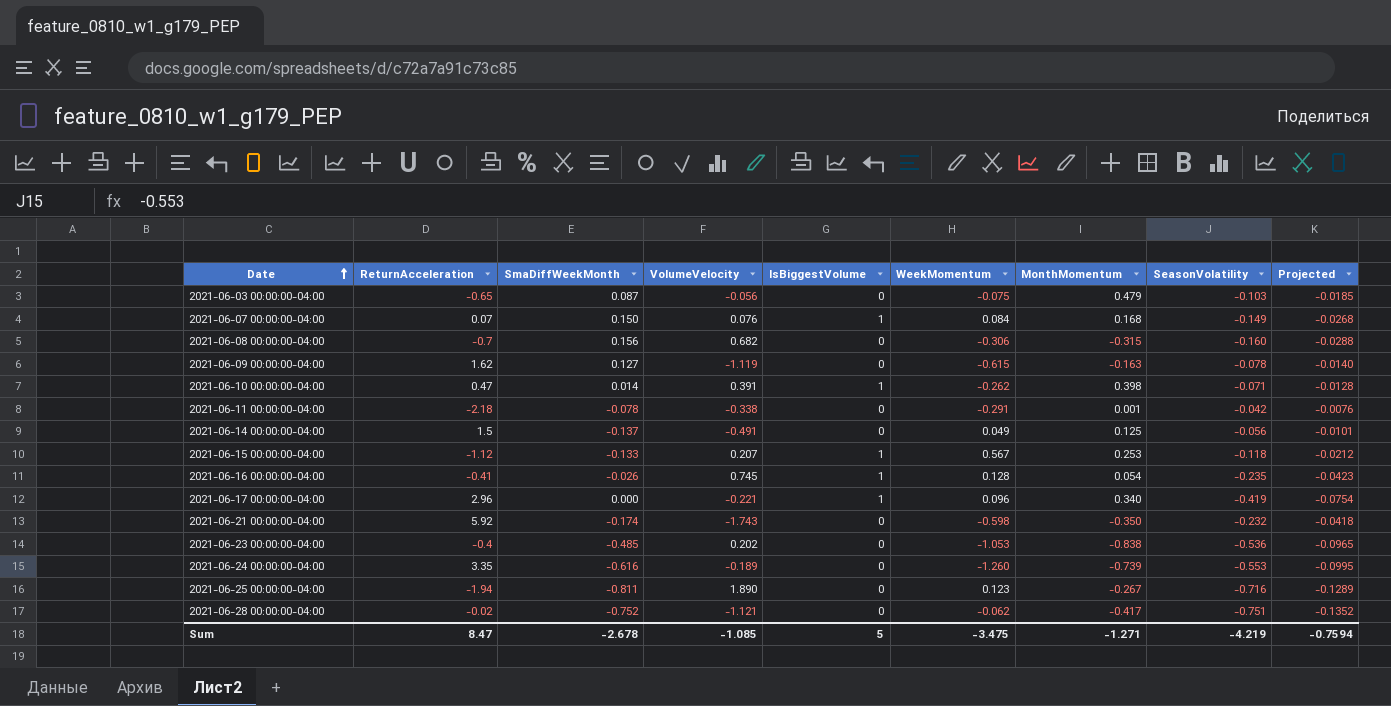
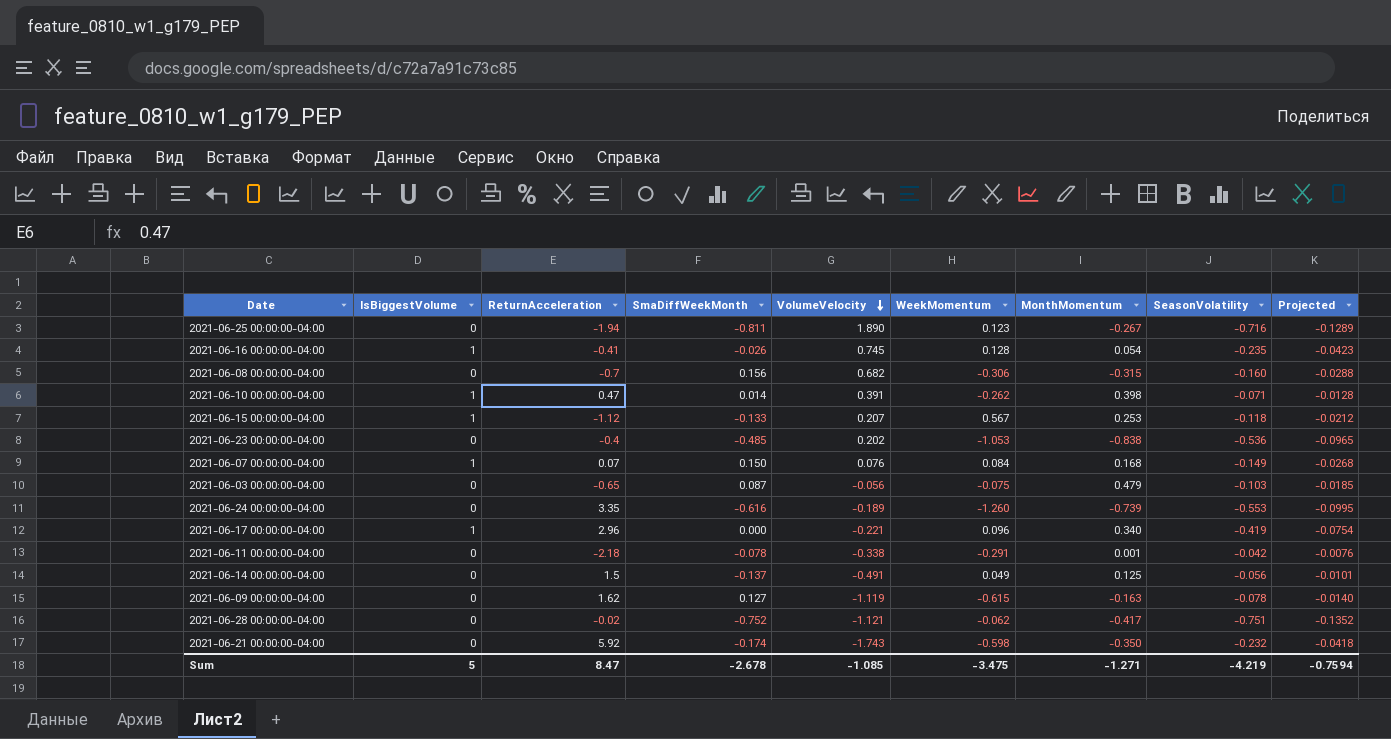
row order: Date ascending -> VolumeVelocity descending
column IsBiggestVolume | position: 5 -> 2

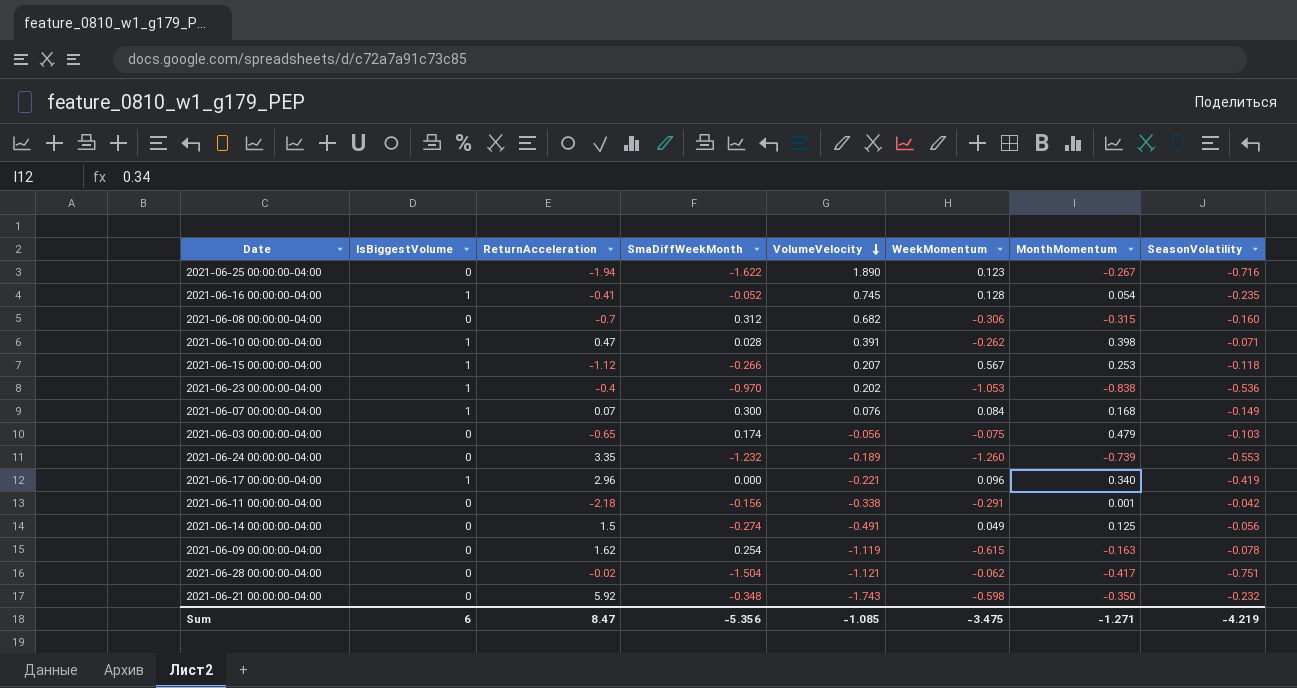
column Projected | formula: [SeasonVolatility] * 0.18 -> none
2021-06-25 00:00:00-04:00 | SmaDiffWeekMonth: -0.811 -> -1.622
2021-06-16 00:00:00-04:00 | SmaDiffWeekMonth: -0.026 -> -0.052
2021-06-08 00:00:00-04:00 | SmaDiffWeekMonth: 0.156 -> 0.312
2021-06-10 00:00:00-04:00 | SmaDiffWeekMonth: 0.014 -> 0.028
2021-06-15 00:00:00-04:00 | SmaDiffWeekMonth: -0.133 -> -0.266
2021-06-23 00:00:00-04:00 | IsBiggestVolume: 0 -> 1
2021-06-23 00:00:00-04:00 | SmaDiffWeekMonth: -0.485 -> -0.970
2021-06-07 00:00:00-04:00 | SmaDiffWeekMonth: 0.150 -> 0.300
2021-06-03 00:00:00-04:00 | SmaDiffWeekMonth: 0.087 -> 0.174
2021-06-24 00:00:00-04:00 | SmaDiffWeekMonth: -0.616 -> -1.232
2021-06-11 00:00:00-04:00 | SmaDiffWeekMonth: -0.078 -> -0.156
2021-06-14 00:00:00-04:00 | SmaDiffWeekMonth: -0.137 -> -0.274
2021-06-09 00:00:00-04:00 | SmaDiffWeekMonth: 0.127 -> 0.254
2021-06-28 00:00:00-04:00 | SmaDiffWeekMonth: -0.752 -> -1.504
2021-06-21 00:00:00-04:00 | SmaDiffWeekMonth: -0.174 -> -0.348
Sum | IsBiggestVolume: 5 -> 6
Sum | SmaDiffWeekMonth: -2.678 -> -5.356

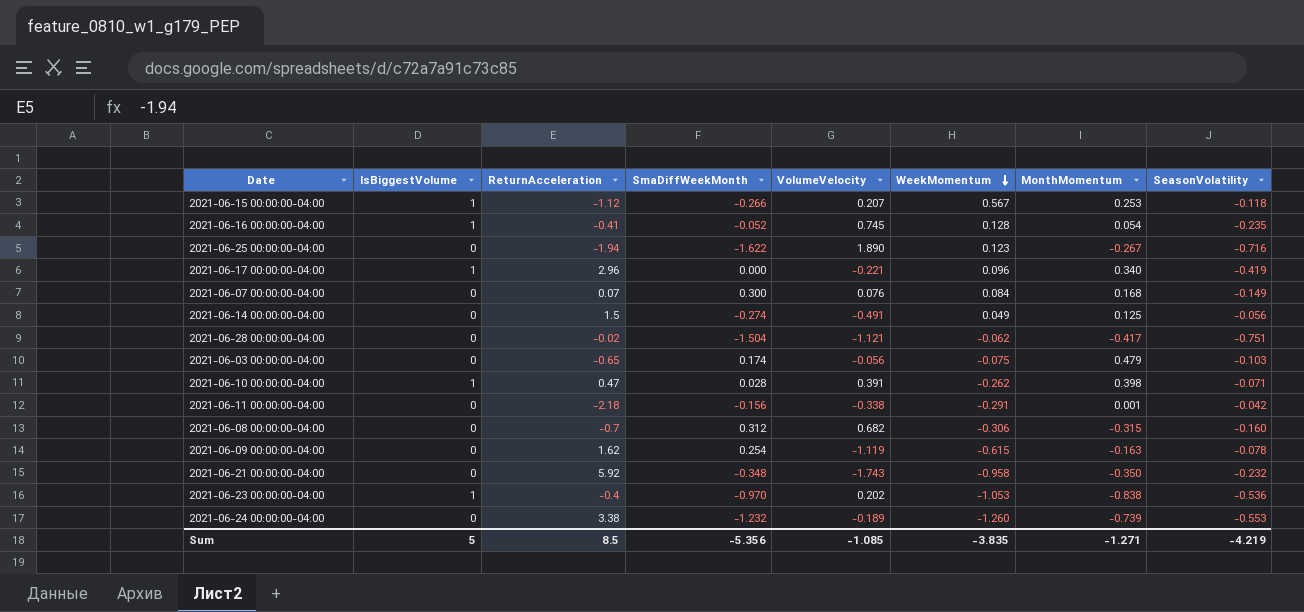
row order: VolumeVelocity descending -> WeekMomentum descending
2021-06-07 00:00:00-04:00 | IsBiggestVolume: 1 -> 0
2021-06-21 00:00:00-04:00 | WeekMomentum: -0.598 -> -0.958
2021-06-24 00:00:00-04:00 | ReturnAcceleration: 3.35 -> 3.38
Sum | IsBiggestVolume: 6 -> 5
Sum | ReturnAcceleration: 8.47 -> 8.5
Sum | WeekMomentum: -3.475 -> -3.835

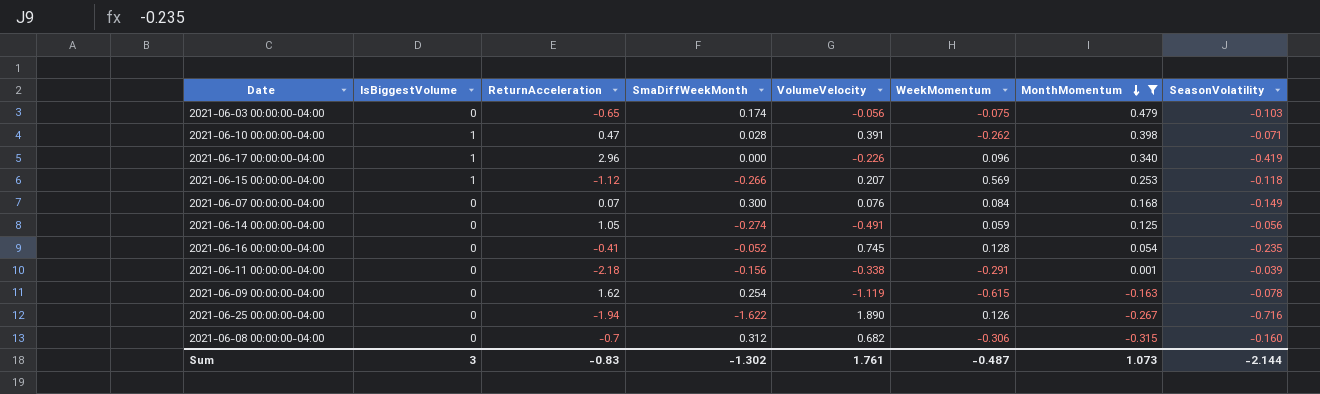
filter: none -> MonthMomentum >= -0.315
row order: WeekMomentum descending -> MonthMomentum descending
2021-06-17 00:00:00-04:00 | VolumeVelocity: -0.221 -> -0.226
2021-06-15 00:00:00-04:00 | WeekMomentum: 0.567 -> 0.569
2021-06-14 00:00:00-04:00 | ReturnAcceleration: 1.5 -> 1.05
2021-06-14 00:00:00-04:00 | WeekMomentum: 0.049 -> 0.059
2021-06-16 00:00:00-04:00 | IsBiggestVolume: 1 -> 0
2021-06-11 00:00:00-04:00 | SeasonVolatility: -0.042 -> -0.039
2021-06-25 00:00:00-04:00 | WeekMomentum: 0.123 -> 0.126
Sum | IsBiggestVolume: 5 -> 3
Sum | ReturnAcceleration: 8.5 -> -0.83
Sum | SmaDiffWeekMonth: -5.356 -> -1.302
Sum | VolumeVelocity: -1.085 -> 1.761
Sum | WeekMomentum: -3.835 -> -0.487
Sum | MonthMomentum: -1.271 -> 1.073
Sum | SeasonVolatility: -4.219 -> -2.144

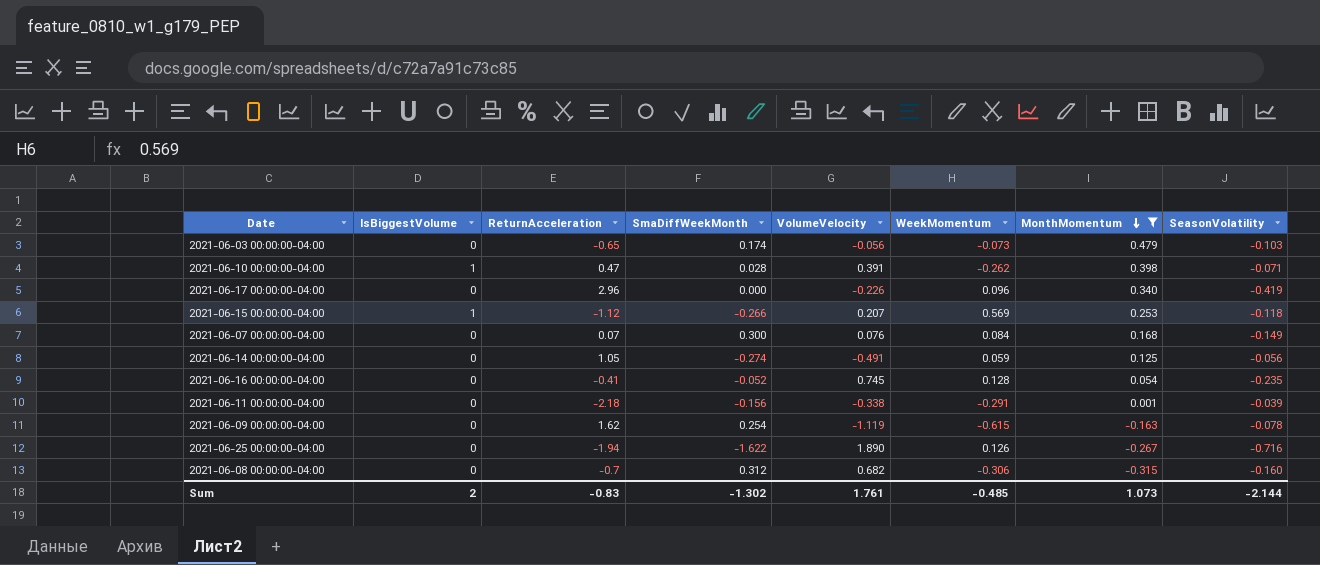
2021-06-03 00:00:00-04:00 | WeekMomentum: -0.075 -> -0.073
2021-06-17 00:00:00-04:00 | IsBiggestVolume: 1 -> 0
Sum | IsBiggestVolume: 3 -> 2
Sum | WeekMomentum: -0.487 -> -0.485

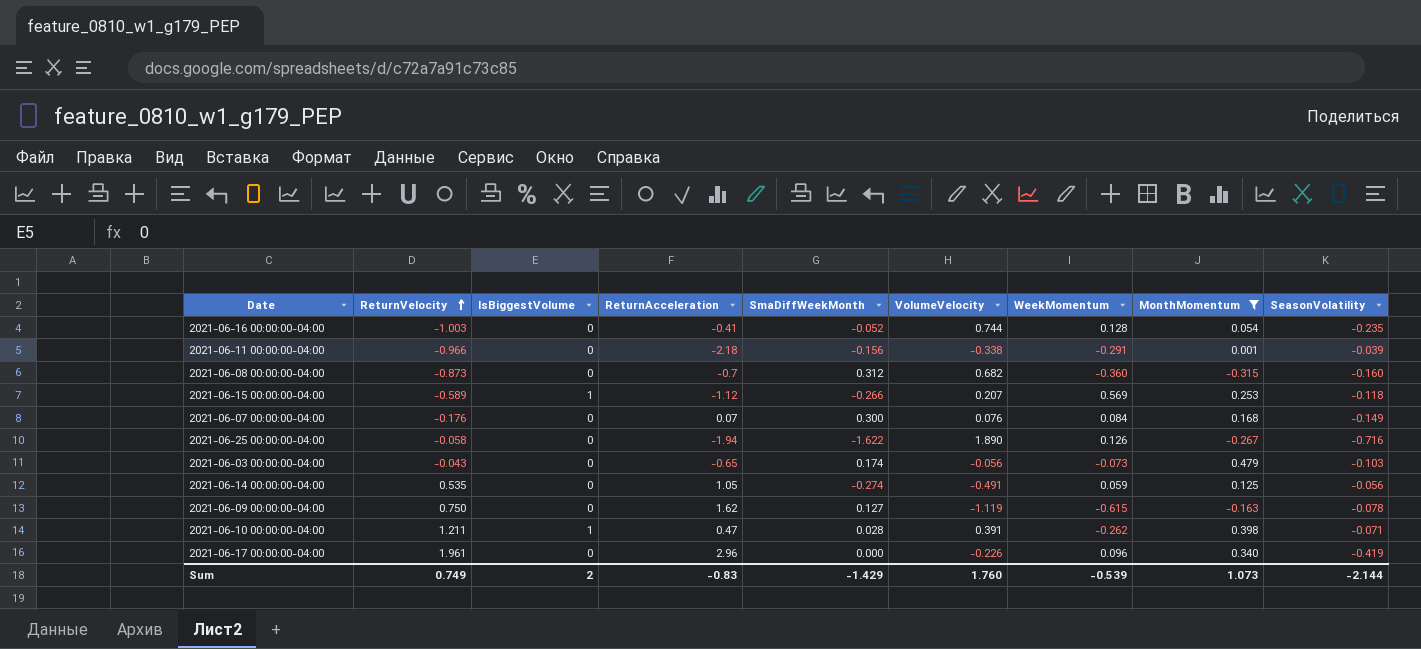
row order: MonthMomentum descending -> ReturnVelocity ascending
column ReturnVelocity | position: none -> 2
2021-06-16 00:00:00-04:00 | VolumeVelocity: 0.745 -> 0.744
2021-06-08 00:00:00-04:00 | WeekMomentum: -0.306 -> -0.360
2021-06-09 00:00:00-04:00 | SmaDiffWeekMonth: 0.254 -> 0.127
Sum | SmaDiffWeekMonth: -1.302 -> -1.429
Sum | VolumeVelocity: 1.761 -> 1.760
Sum | WeekMomentum: -0.485 -> -0.539

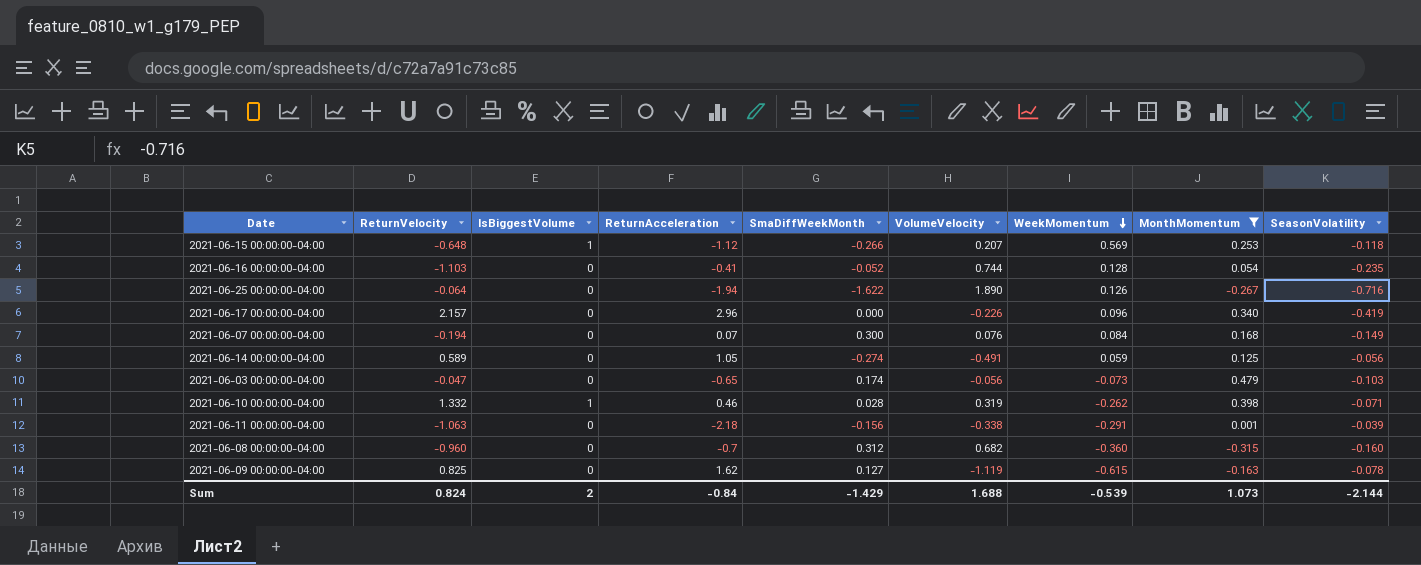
row order: ReturnVelocity ascending -> WeekMomentum descending
2021-06-15 00:00:00-04:00 | ReturnVelocity: -0.589 -> -0.648
2021-06-16 00:00:00-04:00 | ReturnVelocity: -1.003 -> -1.103
2021-06-25 00:00:00-04:00 | ReturnVelocity: -0.058 -> -0.064
2021-06-17 00:00:00-04:00 | ReturnVelocity: 1.961 -> 2.157
2021-06-07 00:00:00-04:00 | ReturnVelocity: -0.176 -> -0.194
2021-06-14 00:00:00-04:00 | ReturnVelocity: 0.535 -> 0.589
2021-06-03 00:00:00-04:00 | ReturnVelocity: -0.043 -> -0.047
2021-06-10 00:00:00-04:00 | ReturnVelocity: 1.211 -> 1.332
2021-06-10 00:00:00-04:00 | ReturnAcceleration: 0.47 -> 0.46
2021-06-10 00:00:00-04:00 | VolumeVelocity: 0.391 -> 0.319
2021-06-11 00:00:00-04:00 | ReturnVelocity: -0.966 -> -1.063
2021-06-08 00:00:00-04:00 | ReturnVelocity: -0.873 -> -0.960
2021-06-09 00:00:00-04:00 | ReturnVelocity: 0.750 -> 0.825
Sum | ReturnVelocity: 0.749 -> 0.824
Sum | ReturnAcceleration: -0.83 -> -0.84
Sum | VolumeVelocity: 1.760 -> 1.688

